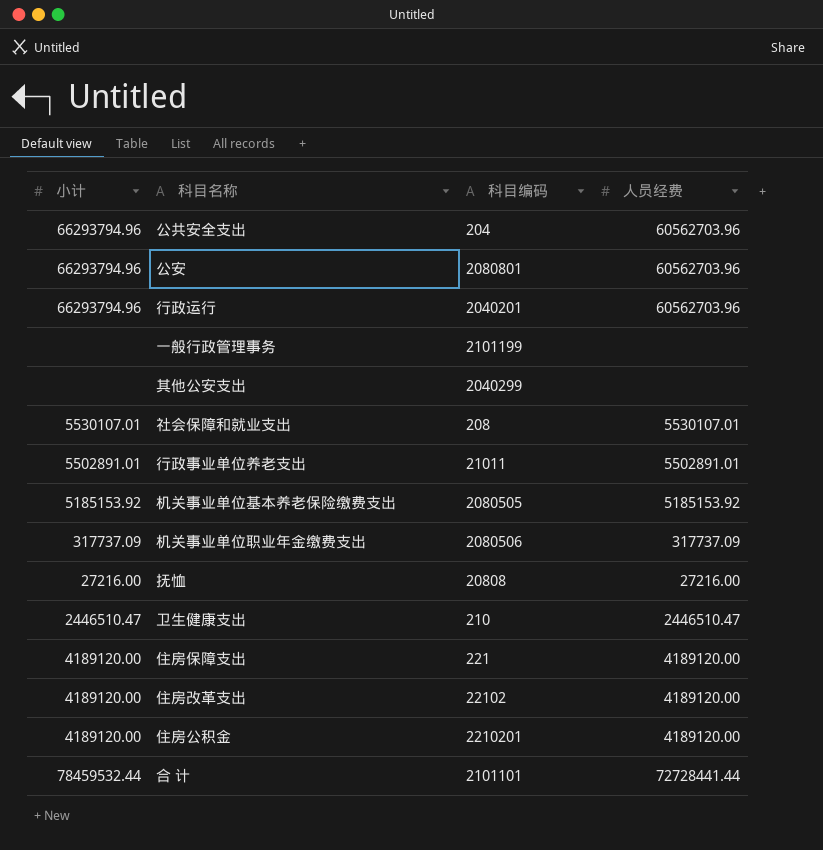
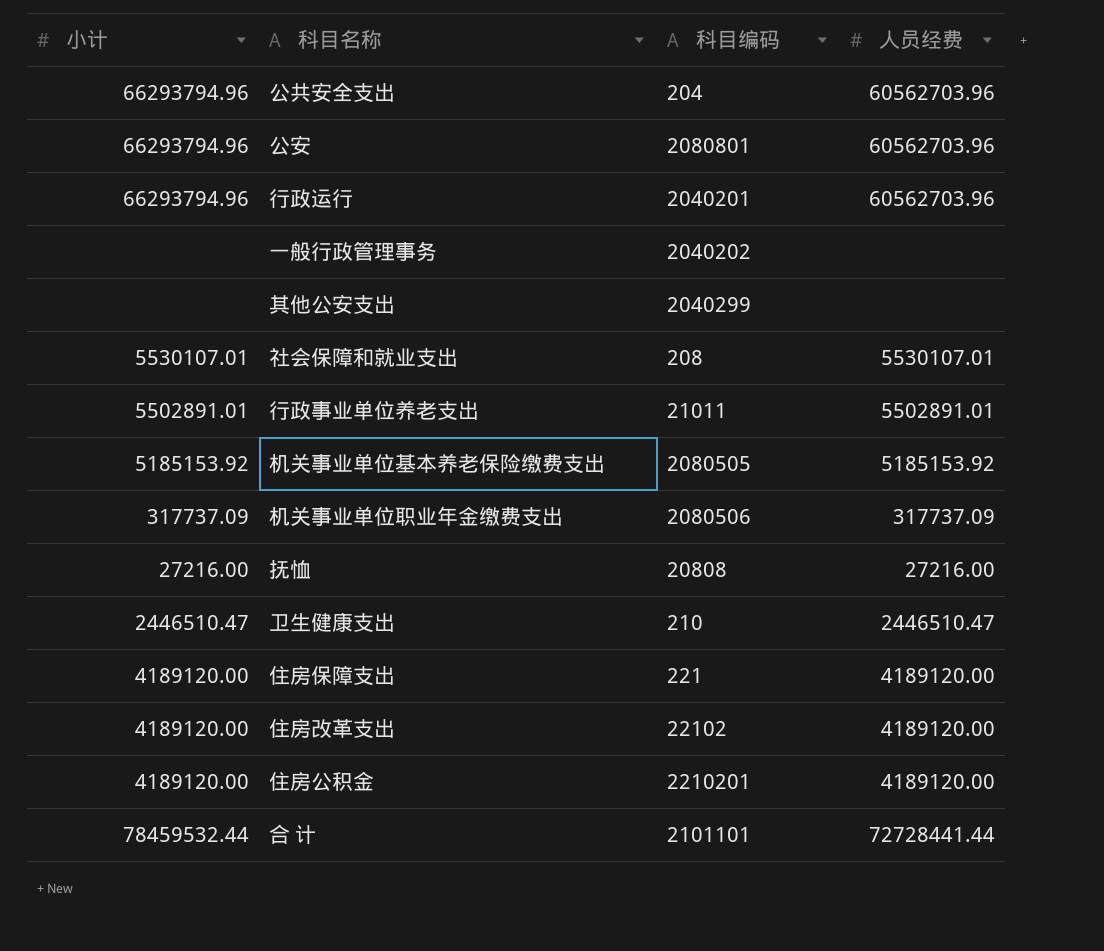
一般行政管理事务 | 科目编码: 2101199 -> 2040202

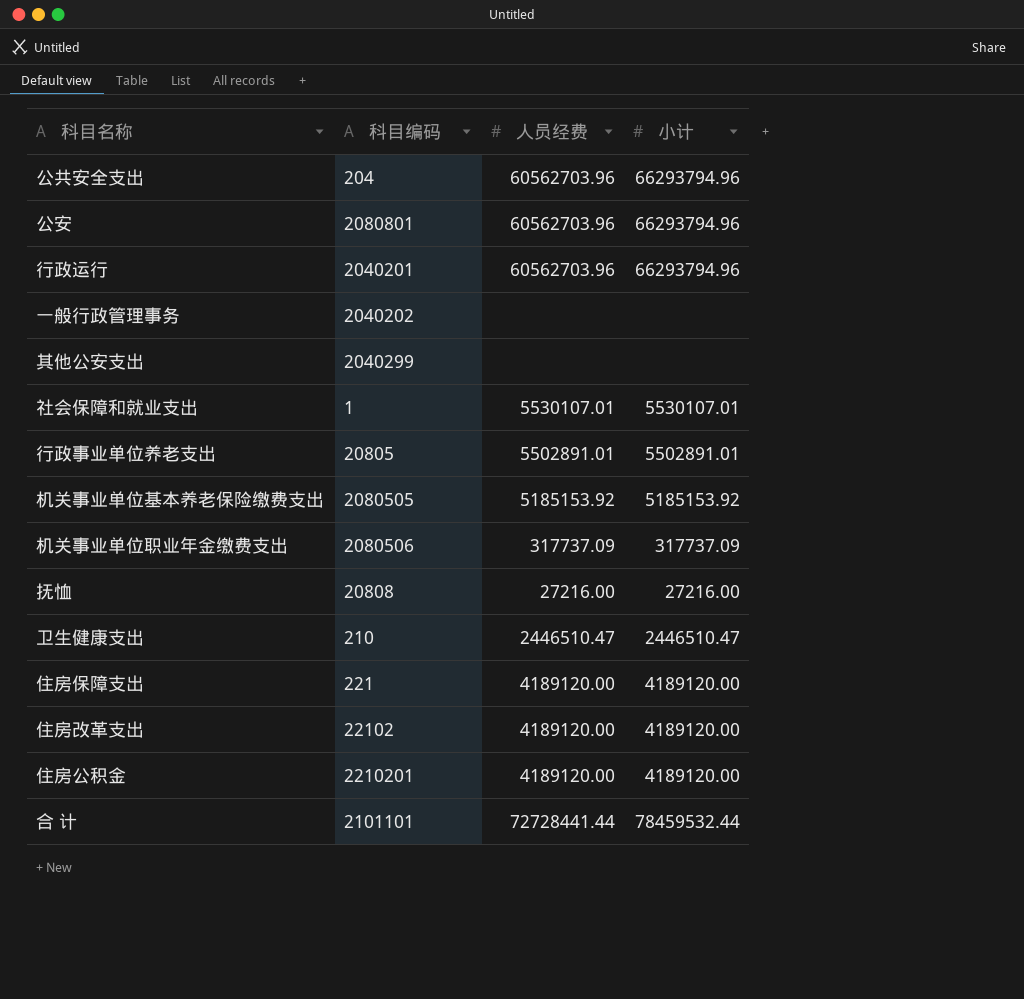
column 小计 | position: 1 -> 4
社会保障和就业支出 | 科目编码: 208 -> 1
行政事业单位养老支出 | 科目编码: 21011 -> 20805

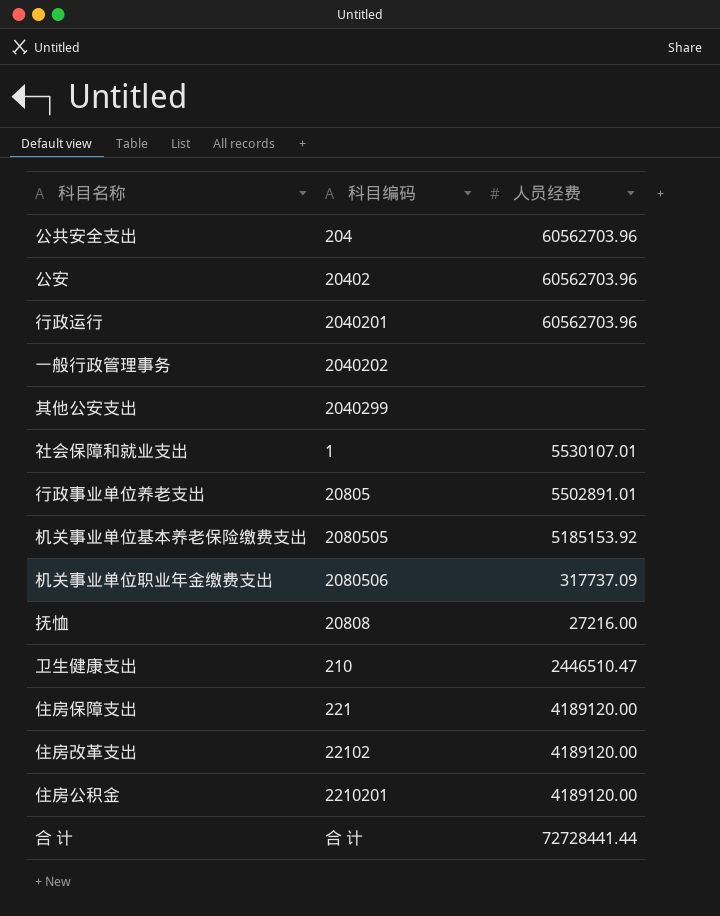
column 小计 | position: 4 -> none
公安 | 科目编码: 2080801 -> 20402
合 计 | 科目编码: 2101101 -> 合 计

